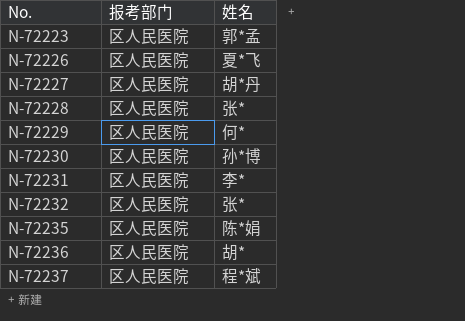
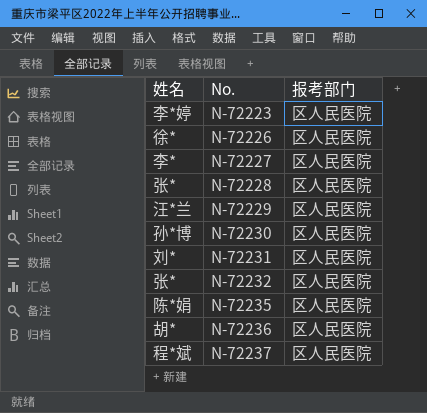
column 姓名 | position: 3 -> 1
N-72223 | 姓名: 郭*孟 -> 李*婷
N-72226 | 姓名: 夏*飞 -> 徐*
N-72227 | 姓名: 胡*丹 -> 李*
N-72229 | 姓名: 何* -> 汪*兰
N-72231 | 姓名: 李* -> 刘*

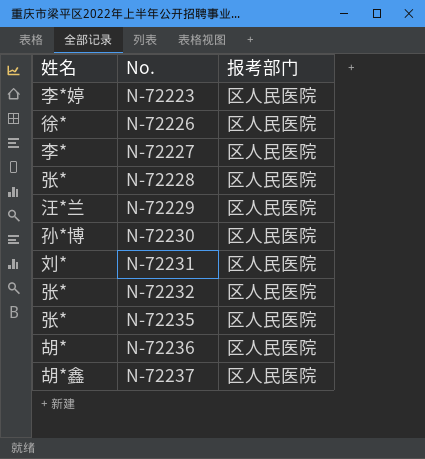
N-72235 | 姓名: 陈*娟 -> 张*
N-72237 | 姓名: 程*斌 -> 胡*鑫

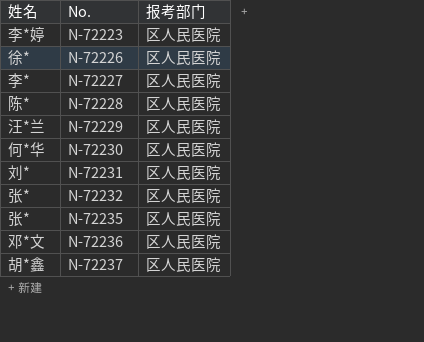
N-72228 | 姓名: 张* -> 陈*
N-72230 | 姓名: 孙*博 -> 何*华
N-72236 | 姓名: 胡* -> 邓*文

